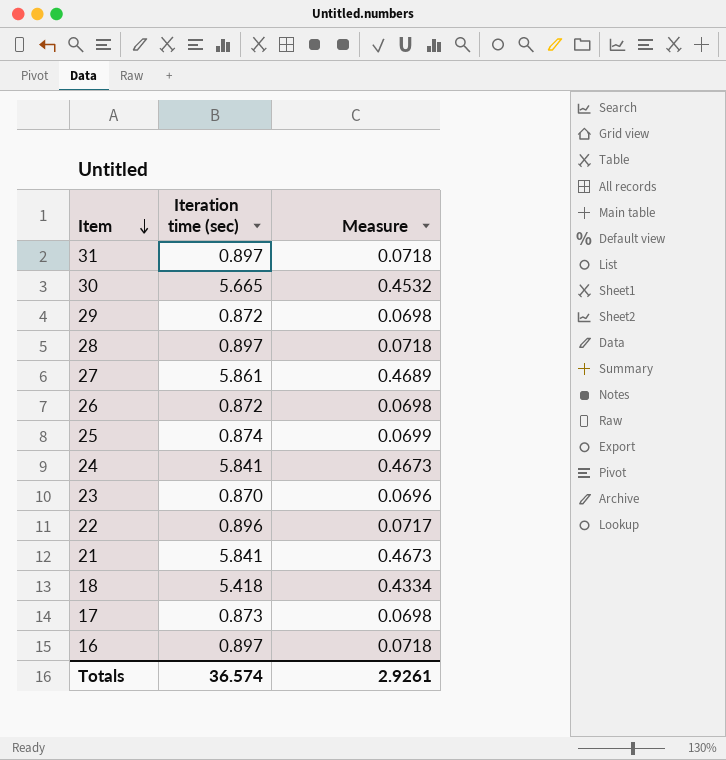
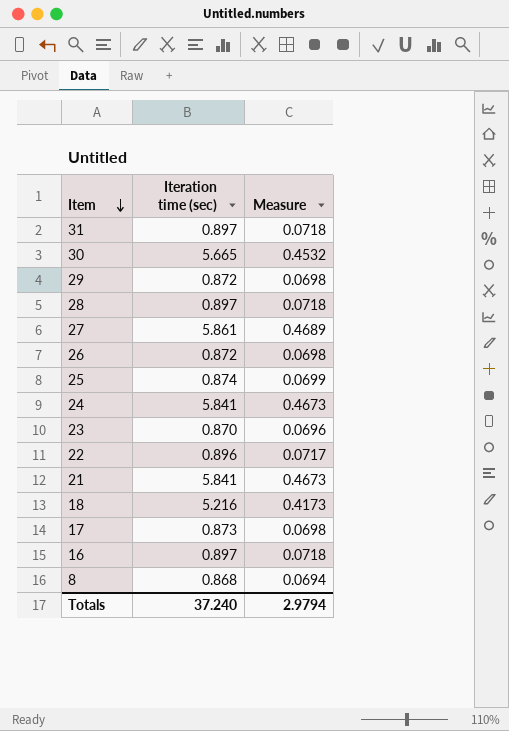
18 | Iteration time (sec): 5.418 -> 5.216
18 | Measure: 0.4334 -> 0.4173
row 8: none -> 0.868 | 0.0694
Totals | Iteration time (sec): 36.574 -> 37.240
Totals | Measure: 2.9261 -> 2.9794

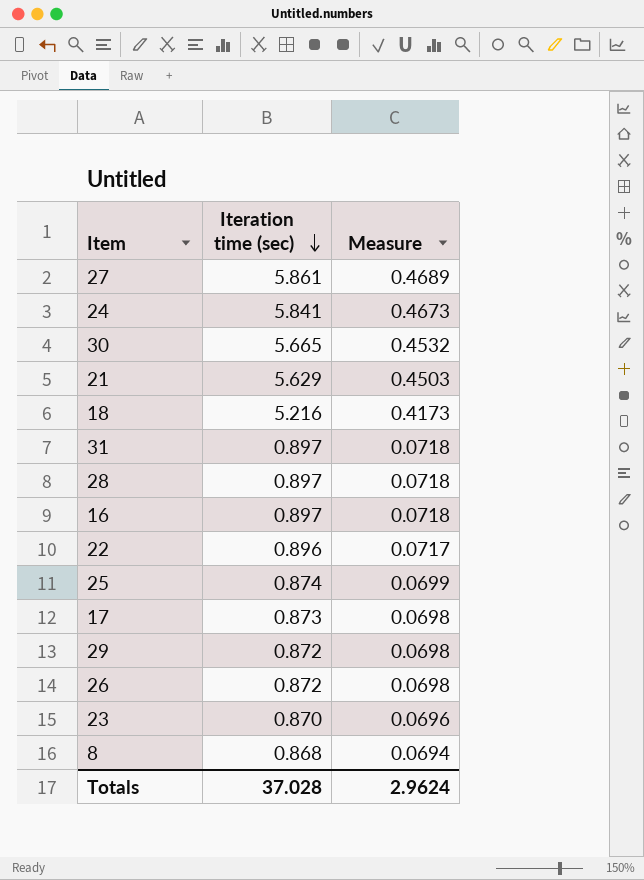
row order: Item descending -> Iteration time (sec) descending
21 | Iteration time (sec): 5.841 -> 5.629
21 | Measure: 0.4673 -> 0.4503
Totals | Iteration time (sec): 37.240 -> 37.028
Totals | Measure: 2.9794 -> 2.9624

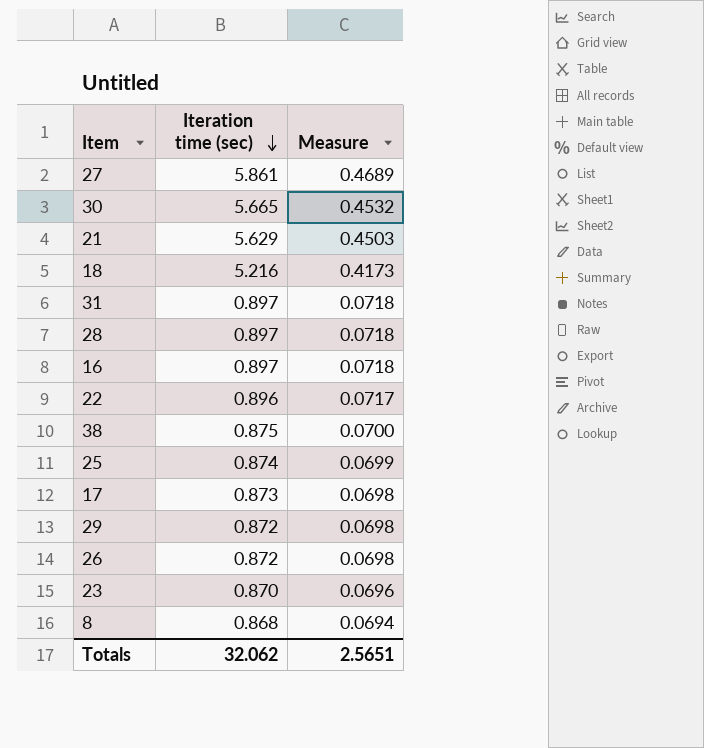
row 24: 5.841 | 0.4673 -> none
row 38: none -> 0.875 | 0.0700
Totals | Iteration time (sec): 37.028 -> 32.062
Totals | Measure: 2.9624 -> 2.5651

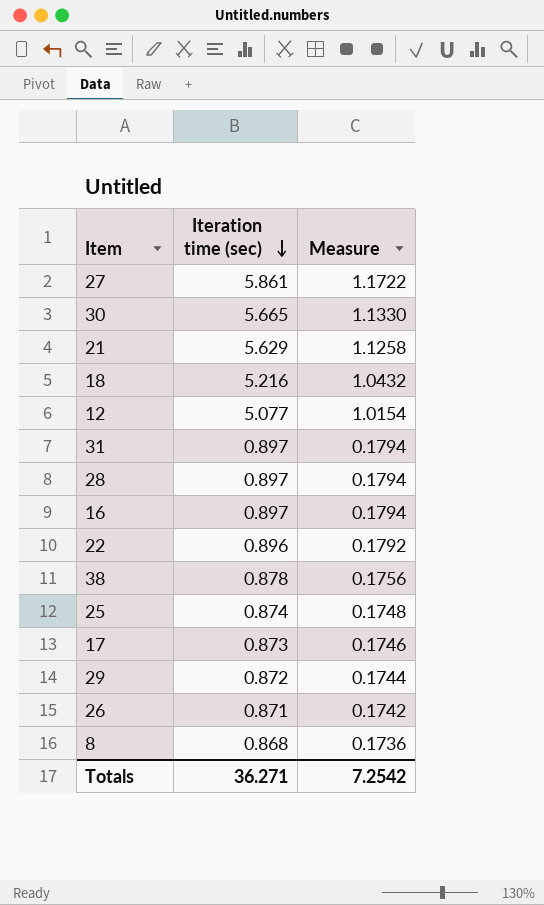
column Measure | formula: [Iteration time (sec)] * 0.08 -> [Iteration time (sec)] * 0.2
row 23: 0.870 | 0.0696 -> none
row 12: none -> 5.077 | 1.0154
38 | Iteration time (sec): 0.875 -> 0.878
26 | Iteration time (sec): 0.872 -> 0.871
Totals | Iteration time (sec): 32.062 -> 36.271
Totals | Measure: 2.5651 -> 7.2542

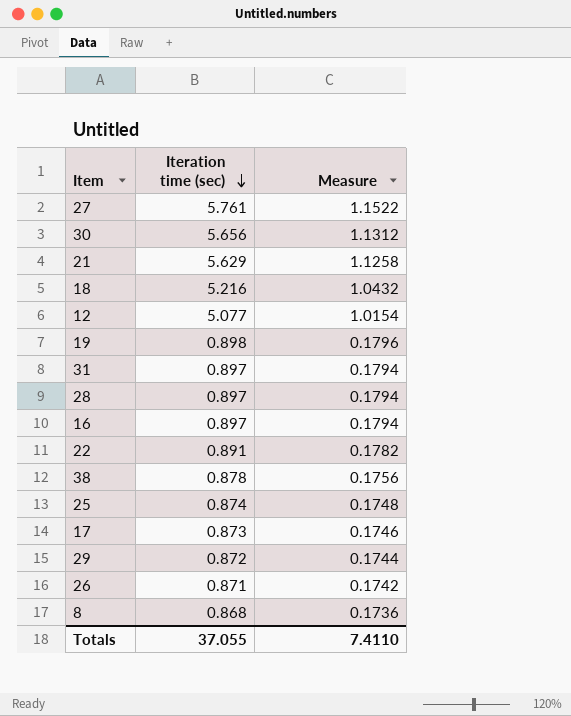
27 | Iteration time (sec): 5.861 -> 5.761
27 | Measure: 1.1722 -> 1.1522
30 | Iteration time (sec): 5.665 -> 5.656
30 | Measure: 1.1330 -> 1.1312
row 19: none -> 0.898 | 0.1796
22 | Iteration time (sec): 0.896 -> 0.891
22 | Measure: 0.1792 -> 0.1782
Totals | Iteration time (sec): 36.271 -> 37.055
Totals | Measure: 7.2542 -> 7.4110

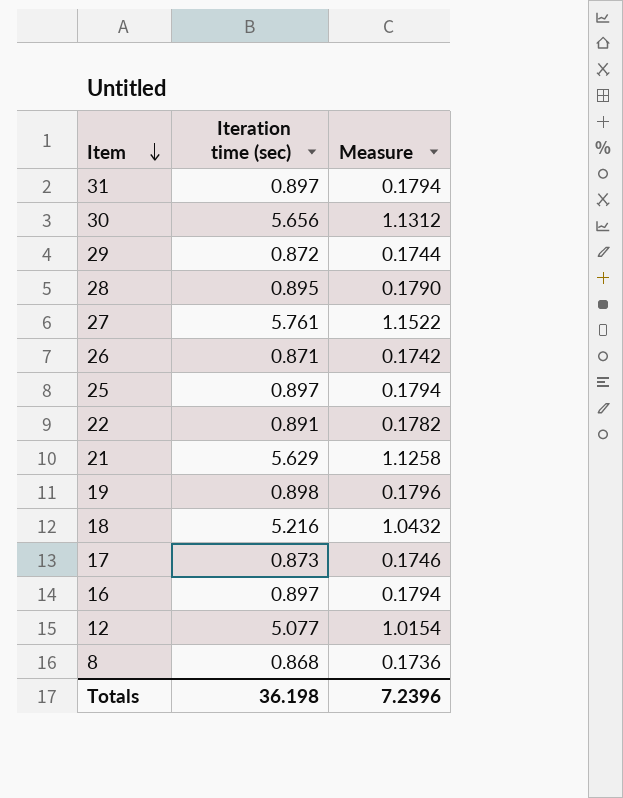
row order: Iteration time (sec) descending -> Item descending
row 38: 0.878 | 0.1756 -> none
28 | Iteration time (sec): 0.897 -> 0.895
28 | Measure: 0.1794 -> 0.1790
25 | Iteration time (sec): 0.874 -> 0.897
25 | Measure: 0.1748 -> 0.1794
Totals | Iteration time (sec): 37.055 -> 36.198
Totals | Measure: 7.4110 -> 7.2396

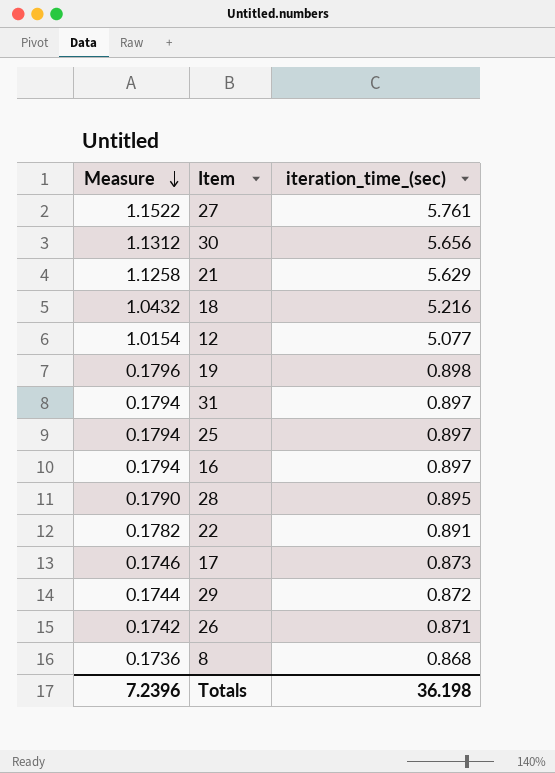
row order: Item descending -> Measure descending
column Measure | position: 3 -> 1
column name: Iteration time (sec) -> iteration_time_(sec)

